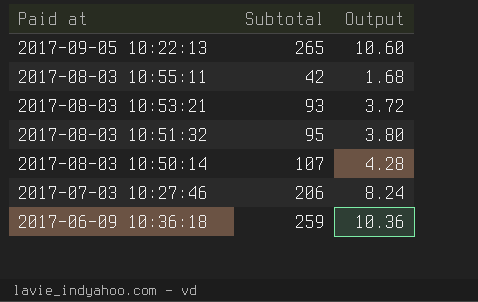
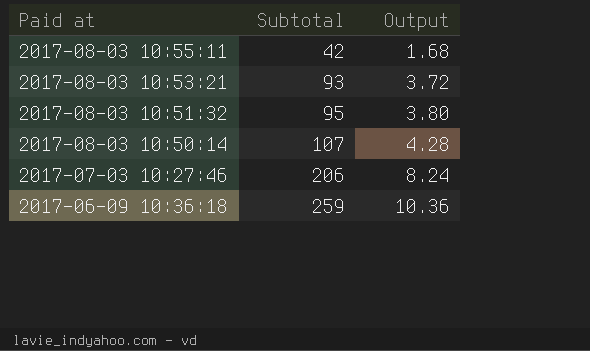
row 2017-09-05 10:22:13: 265 | 10.60 -> none

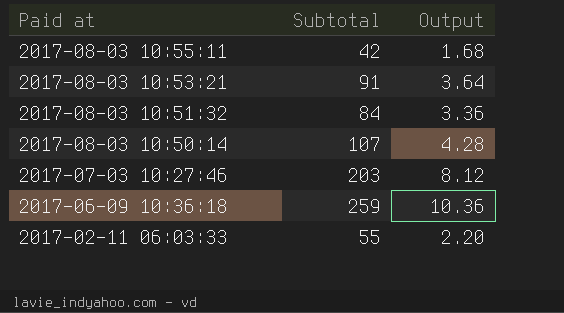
2017-08-03 10:53:21 | Subtotal: 93 -> 91
2017-08-03 10:53:21 | Output: 3.72 -> 3.64
2017-08-03 10:51:32 | Subtotal: 95 -> 84
2017-08-03 10:51:32 | Output: 3.80 -> 3.36
2017-07-03 10:27:46 | Subtotal: 206 -> 203
2017-07-03 10:27:46 | Output: 8.24 -> 8.12
row 2017-02-11 06:03:33: none -> 55 | 2.20

